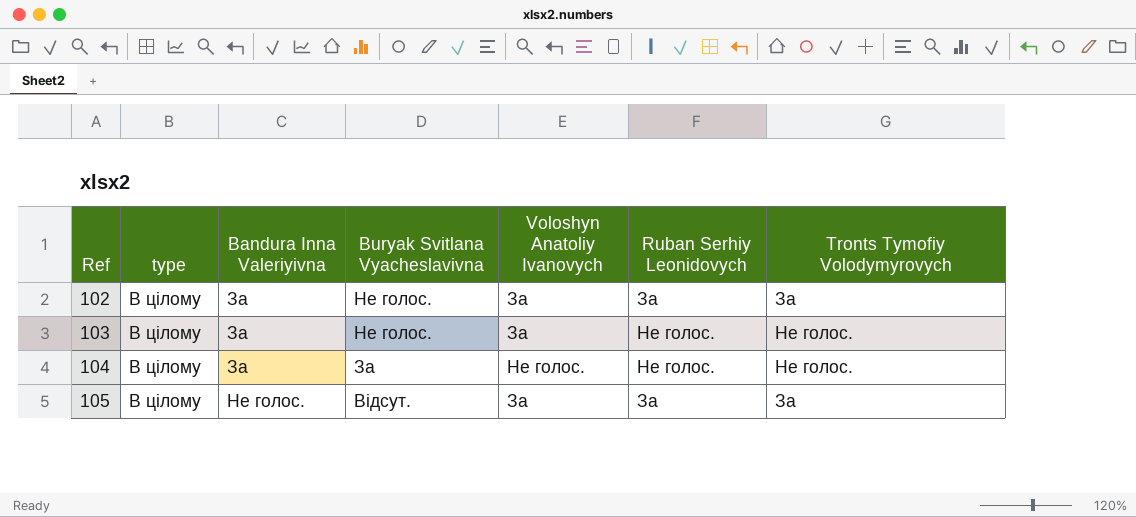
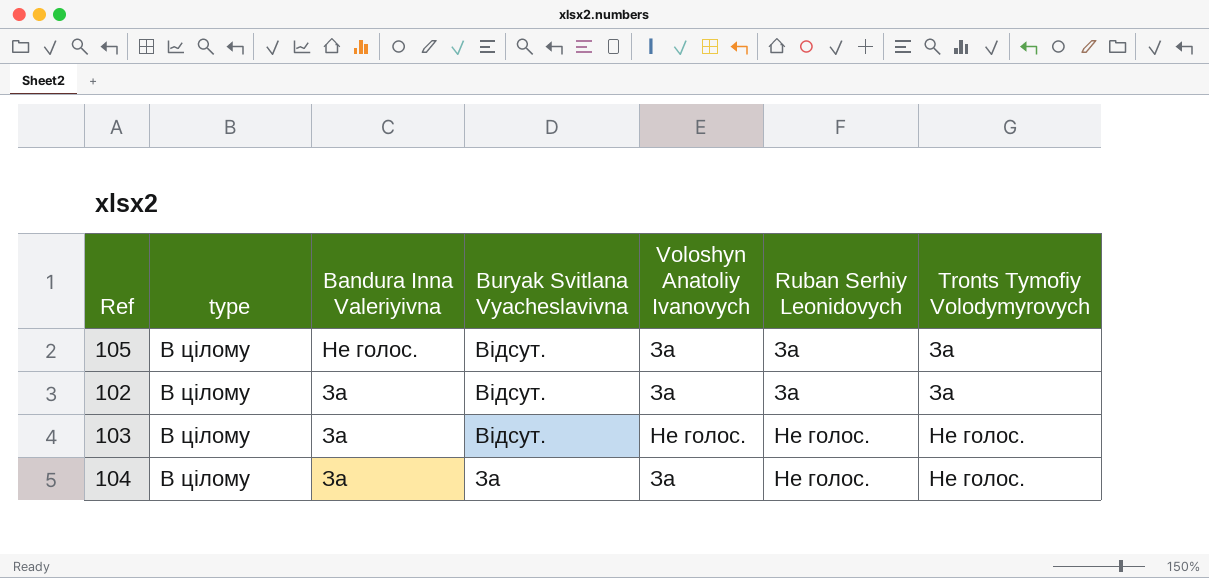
row order: Ref ascending -> Bandura Inna Valeriyivna descending
102 | Buryak Svitlana Vyacheslavivna: Не голос. -> Відсут.
103 | Buryak Svitlana Vyacheslavivna: Не голос. -> Відсут.
103 | Voloshyn Anatoliy Ivanovych: За -> Не голос.
104 | Voloshyn Anatoliy Ivanovych: Не голос. -> За

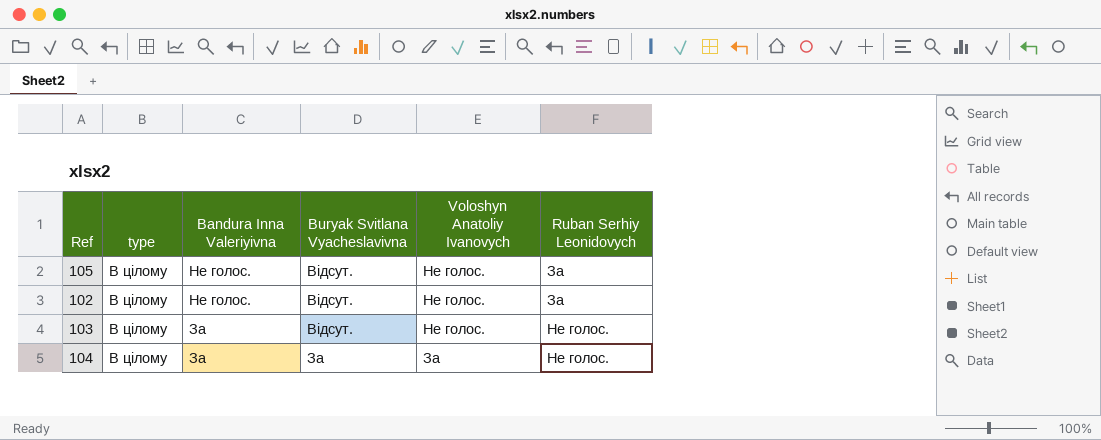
column Tronts Tymofiy Volodymyrovych | position: 7 -> none
105 | Voloshyn Anatoliy Ivanovych: За -> Не голос.
102 | Bandura Inna Valeriyivna: За -> Не голос.
102 | Voloshyn Anatoliy Ivanovych: За -> Не голос.

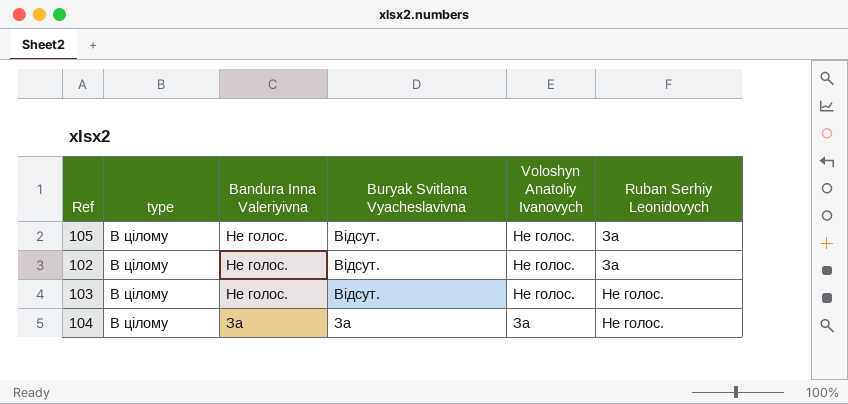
103 | Bandura Inna Valeriyivna: За -> Не голос.

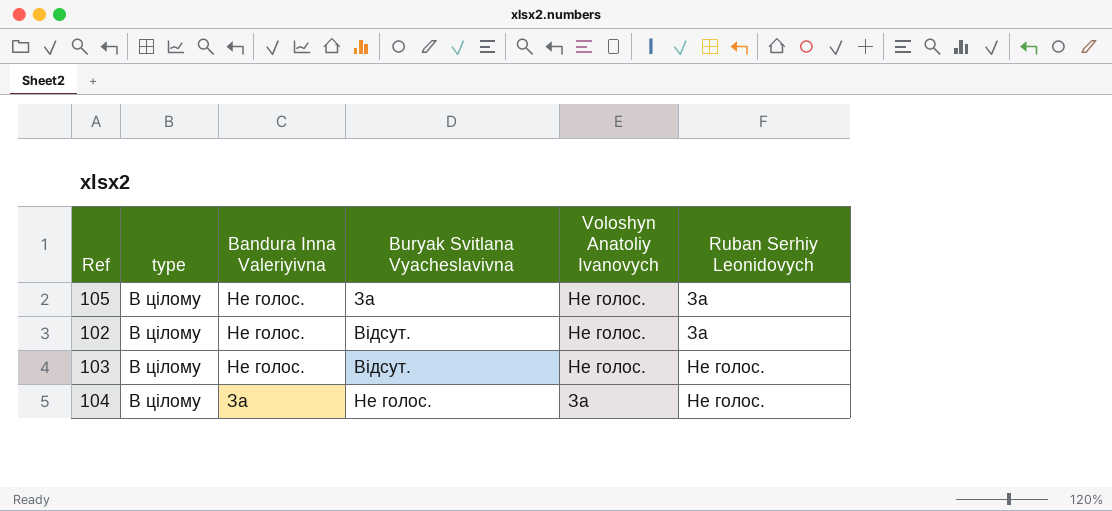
105 | Buryak Svitlana Vyacheslavivna: Відсут. -> За
104 | Buryak Svitlana Vyacheslavivna: За -> Не голос.

